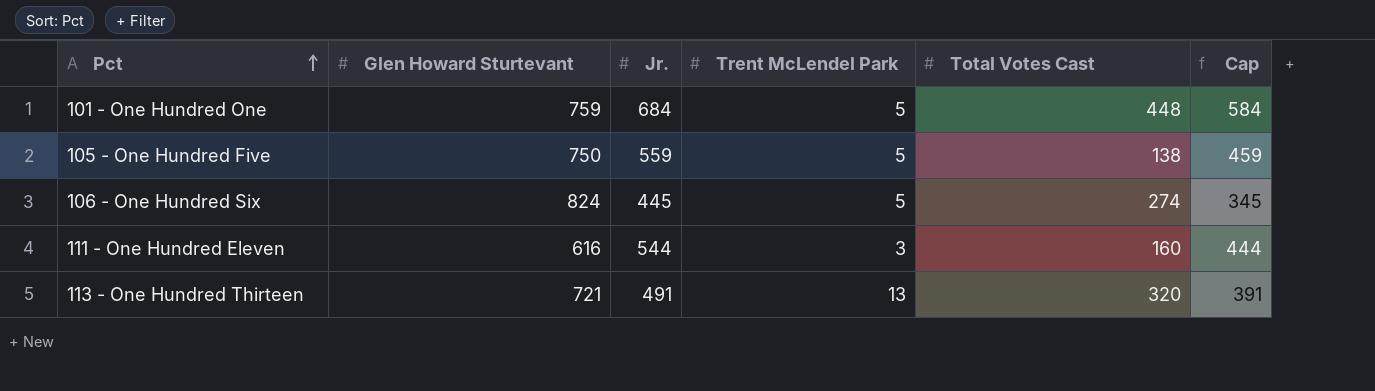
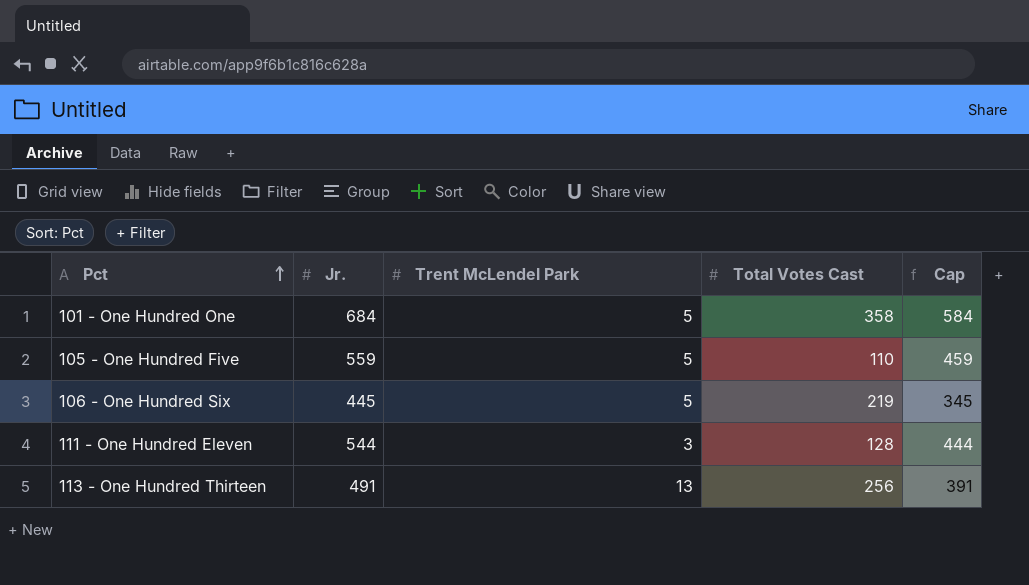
column Glen Howard Sturtevant | position: 2 -> none
101 - One Hundred One | Total Votes Cast: 448 -> 358
105 - One Hundred Five | Total Votes Cast: 138 -> 110
106 - One Hundred Six | Total Votes Cast: 274 -> 219
111 - One Hundred Eleven | Total Votes Cast: 160 -> 128
113 - One Hundred Thirteen | Total Votes Cast: 320 -> 256

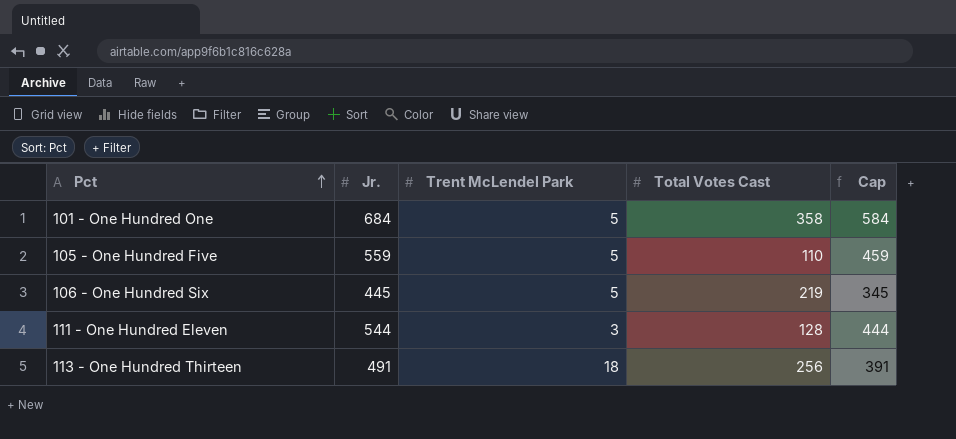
113 - One Hundred Thirteen | Trent McLendel Park: 13 -> 18

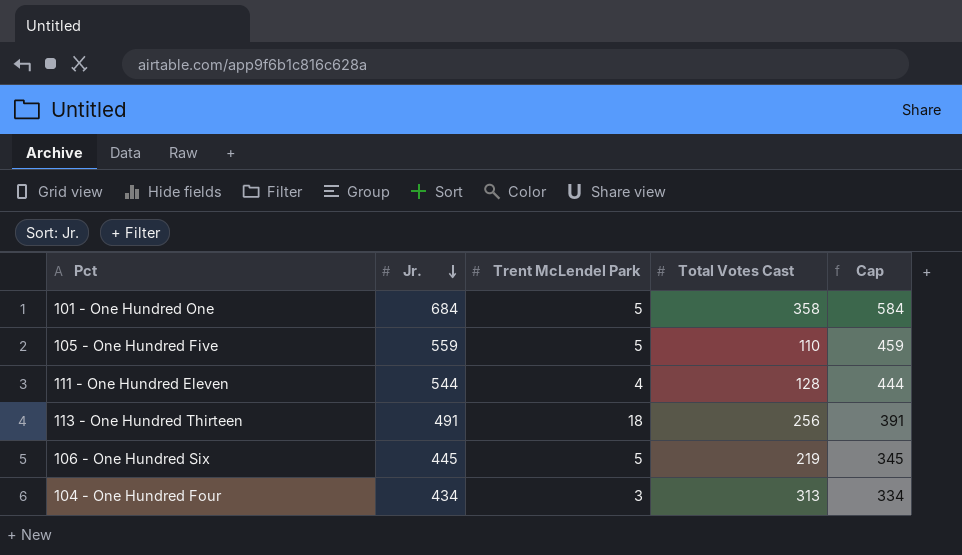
row order: Pct ascending -> Jr. descending
111 - One Hundred Eleven | Trent McLendel Park: 3 -> 4
row 104 - One Hundred Four: none -> 434 | 3 | 313 | 334

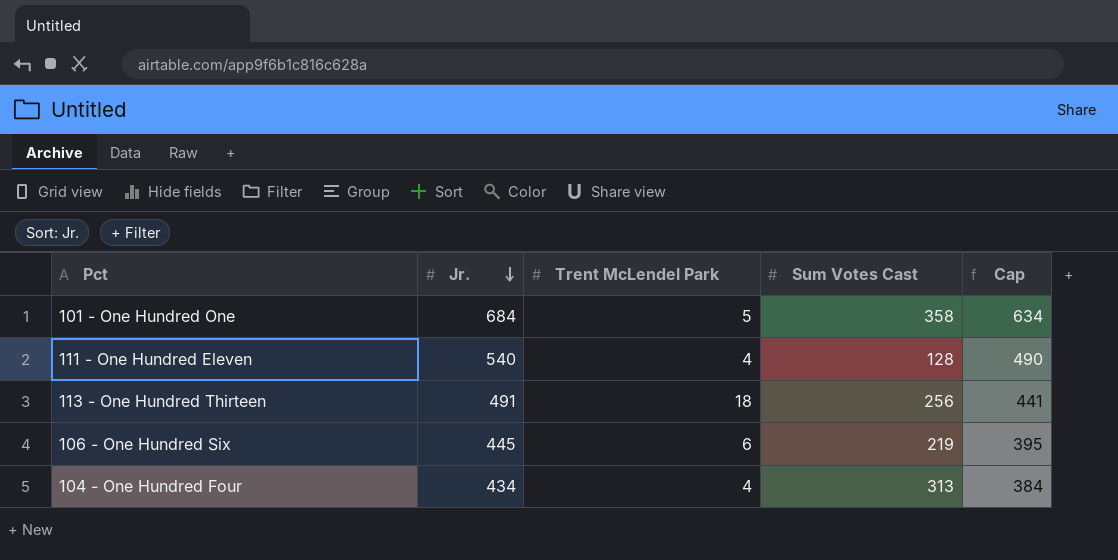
column name: Total Votes Cast -> Sum Votes Cast
column Cap | formula: [Jr.] - 100 -> [Jr.] - 50
row 105 - One Hundred Five: 559 | 5 | 110 | 459 -> none
111 - One Hundred Eleven | Jr.: 544 -> 540
106 - One Hundred Six | Trent McLendel Park: 5 -> 6
104 - One Hundred Four | Trent McLendel Park: 3 -> 4

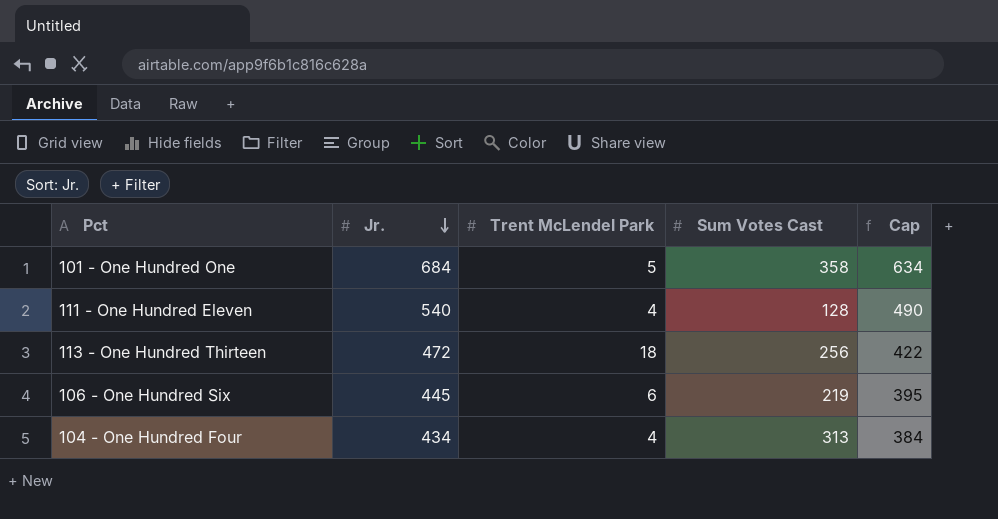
113 - One Hundred Thirteen | Jr.: 491 -> 472
113 - One Hundred Thirteen | Cap: 441 -> 422

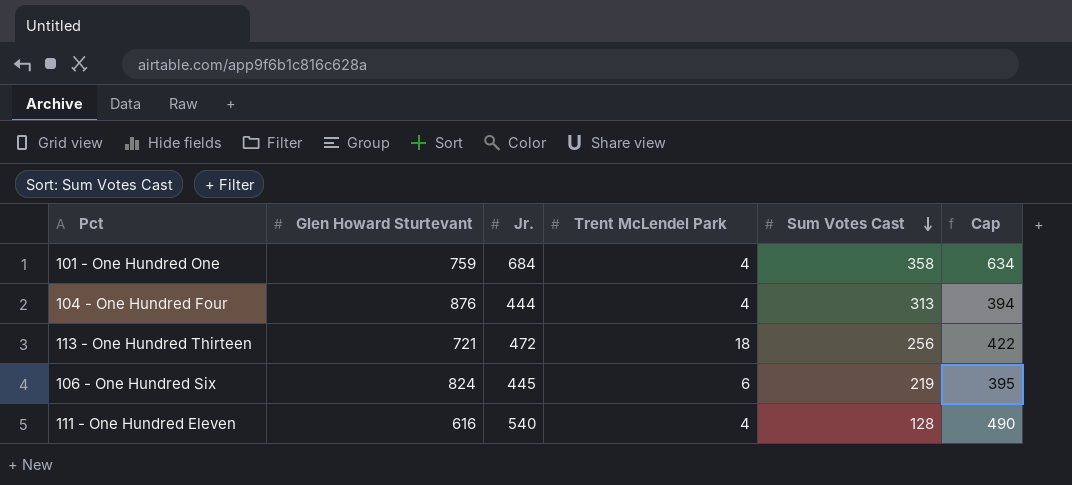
row order: Jr. descending -> Sum Votes Cast descending
column Glen Howard Sturtevant | position: none -> 2
101 - One Hundred One | Trent McLendel Park: 5 -> 4
104 - One Hundred Four | Jr.: 434 -> 444
104 - One Hundred Four | Cap: 384 -> 394

